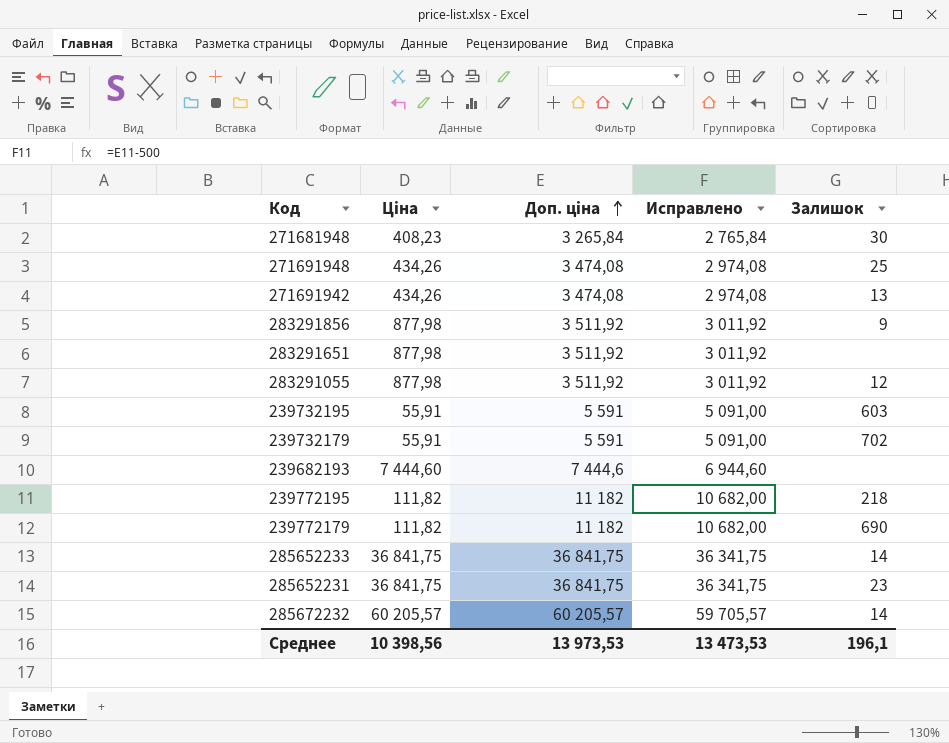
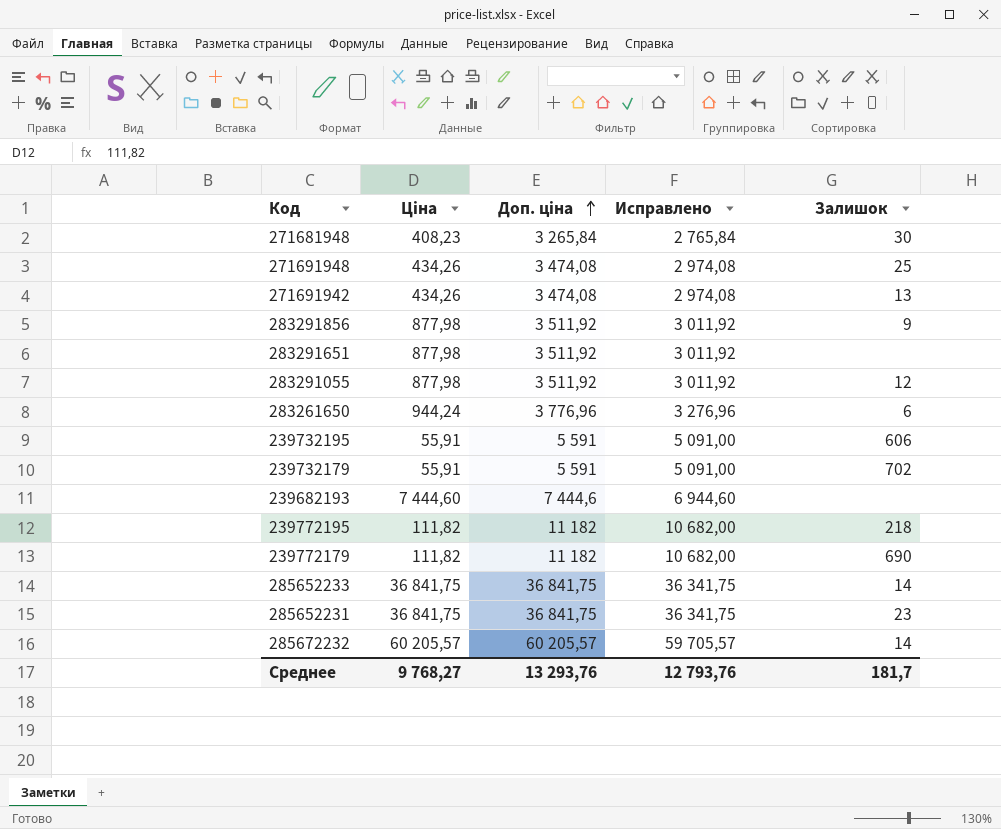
row 283261650: none -> 944,24 | 3 776,96 | 3 276,96 | 6
239732195 | Залишок: 603 -> 606
Среднее | Ціна: 10 398,56 -> 9 768,27
Среднее | Доп. ціна: 13 973,53 -> 13 293,76
Среднее | Исправлено: 13 473,53 -> 12 793,76
Среднее | Залишок: 196,1 -> 181,7

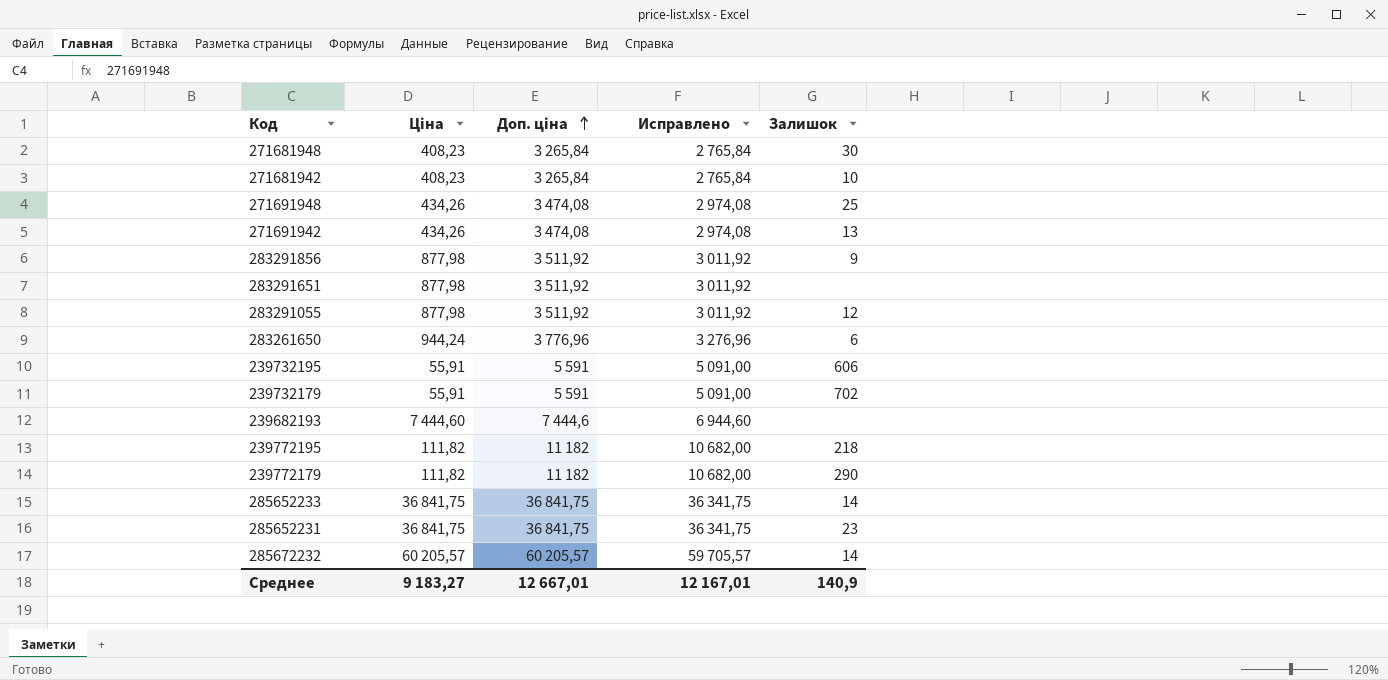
row 271681942: none -> 408,23 | 3 265,84 | 2 765,84 | 10
239772179 | Залишок: 690 -> 290
Среднее | Ціна: 9 768,27 -> 9 183,27
Среднее | Доп. ціна: 13 293,76 -> 12 667,01
Среднее | Исправлено: 12 793,76 -> 12 167,01
Среднее | Залишок: 181,7 -> 140,9

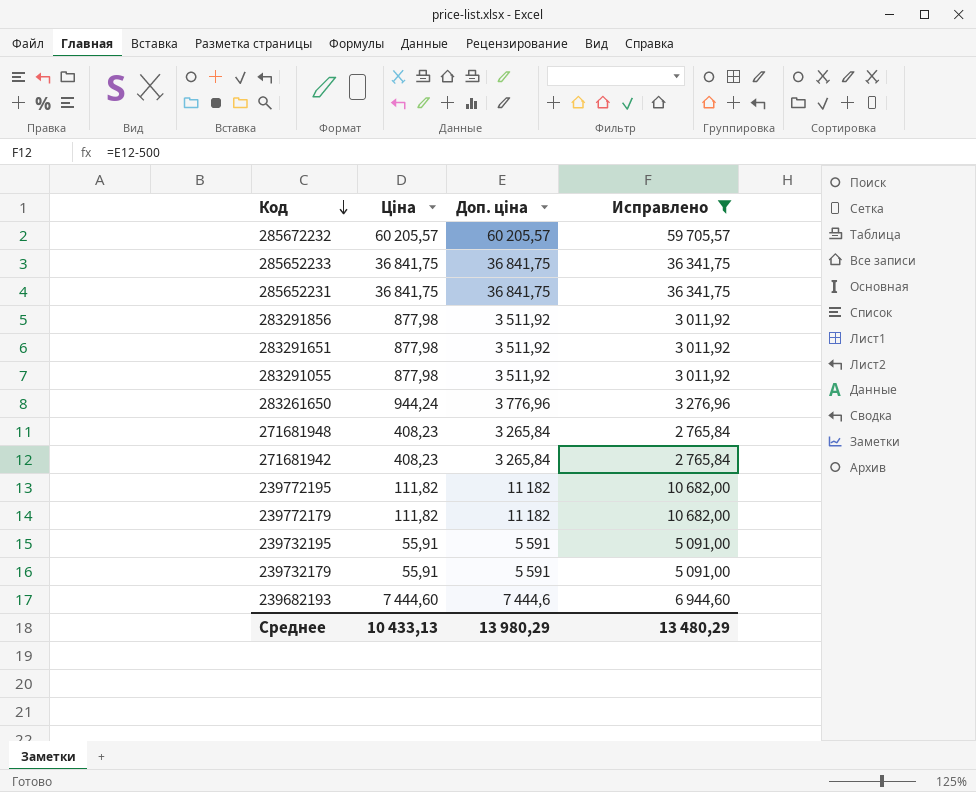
filter: none -> Исправлено != 2 974,08
row order: Доп. ціна ascending -> Код descending
column Залишок | position: 5 -> none
Среднее | Ціна: 9 183,27 -> 10 433,13
Среднее | Доп. ціна: 12 667,01 -> 13 980,29
Среднее | Исправлено: 12 167,01 -> 13 480,29

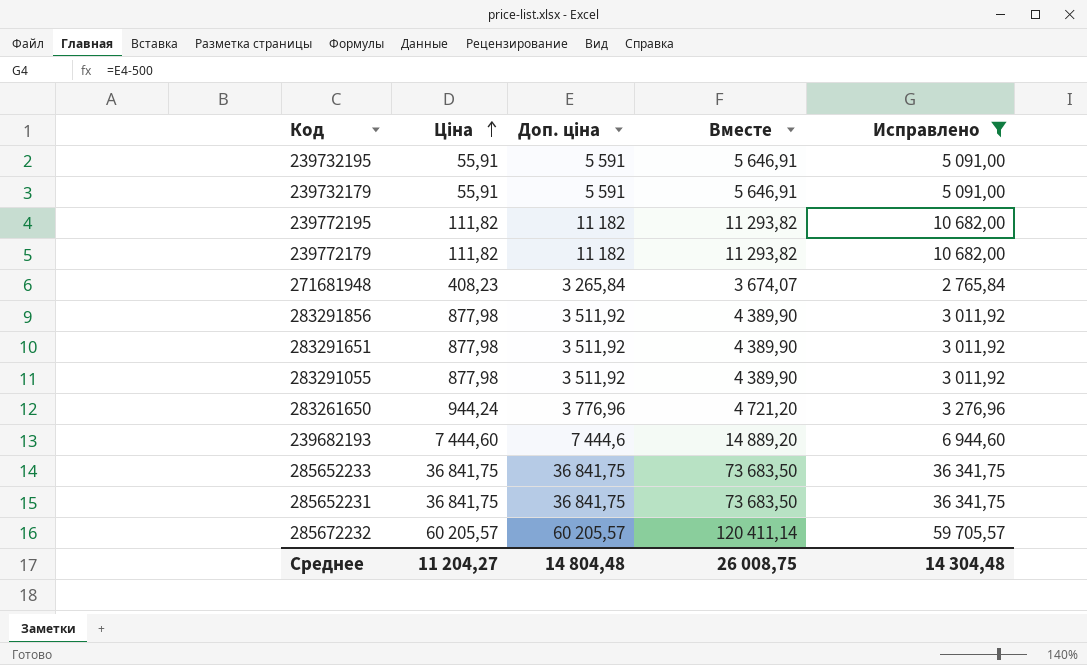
row order: Код descending -> Ціна ascending
column Вместе | formula: none -> [Ціна] + [Доп. ціна]
row 271681942: 408,23 | 3 265,84 | 2 765,84 -> none
Среднее | Ціна: 10 433,13 -> 11 204,27
Среднее | Доп. ціна: 13 980,29 -> 14 804,48
Среднее | Исправлено: 13 480,29 -> 14 304,48

